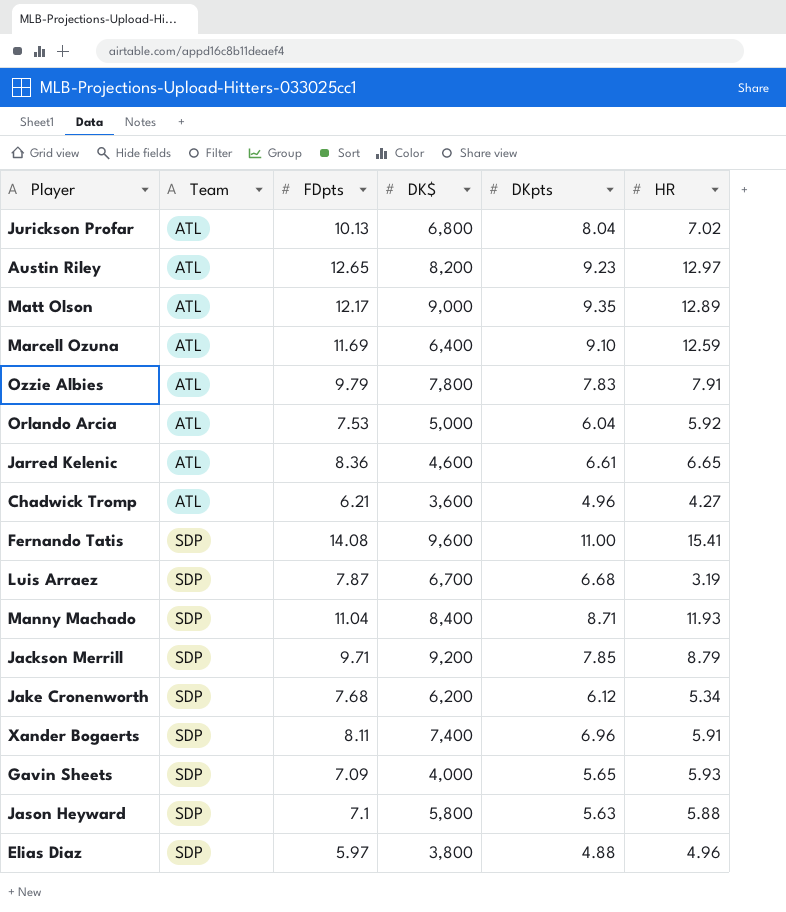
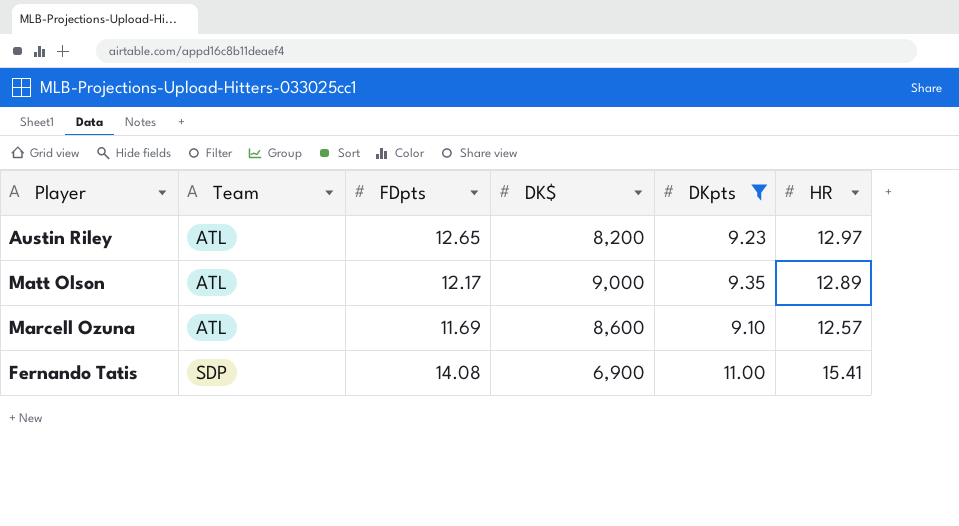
filter: none -> DKpts >= 9.10
Marcell Ozuna | DK$: 6,400 -> 8,600
Marcell Ozuna | HR: 12.59 -> 12.57
Fernando Tatis | DK$: 9,600 -> 6,900

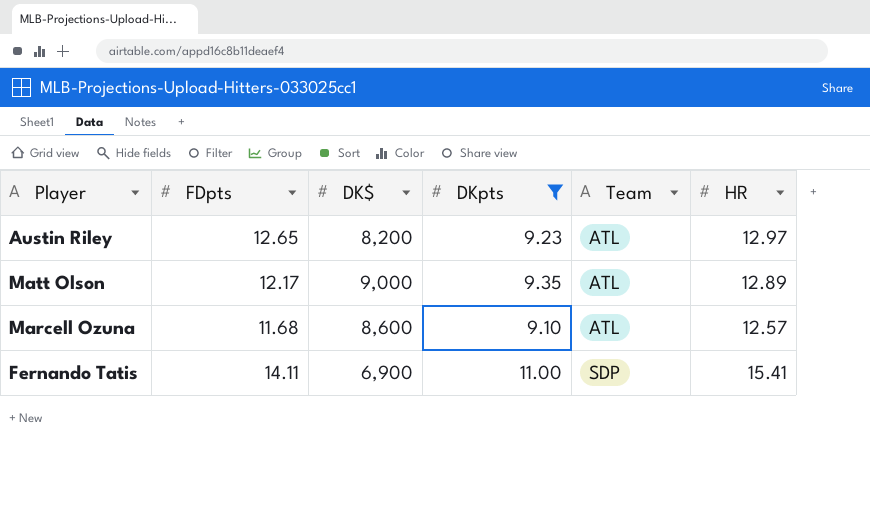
column Team | position: 2 -> 5
Marcell Ozuna | FDpts: 11.69 -> 11.68
Fernando Tatis | FDpts: 14.08 -> 14.11

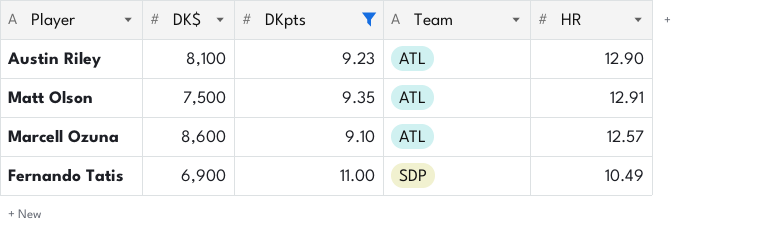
column FDpts | position: 2 -> none
Austin Riley | DK$: 8,200 -> 8,100
Austin Riley | HR: 12.97 -> 12.90
Matt Olson | DK$: 9,000 -> 7,500
Matt Olson | HR: 12.89 -> 12.91
Fernando Tatis | HR: 15.41 -> 10.49

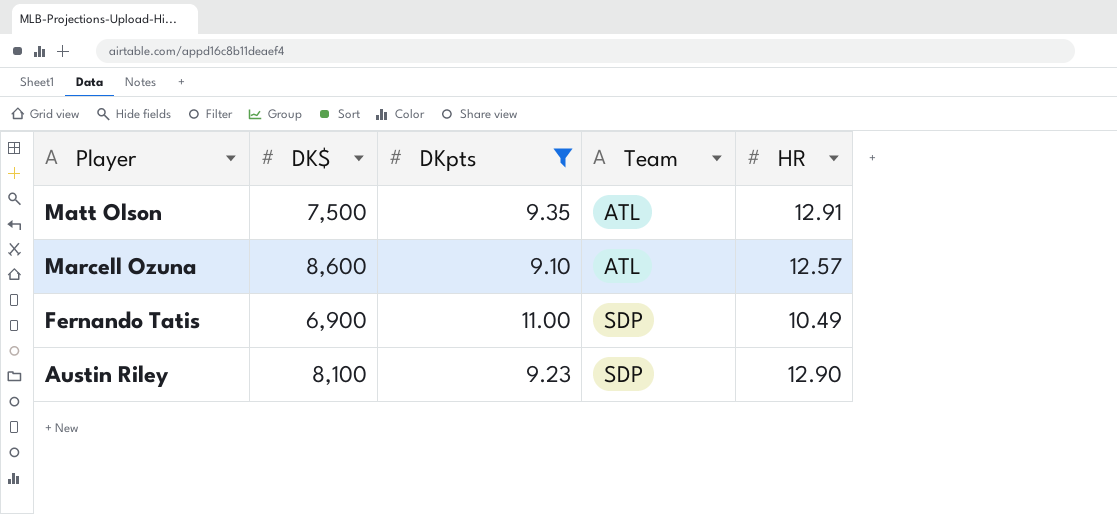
row order: Team ascending -> Player descending
Austin Riley | Team: ATL -> SDP

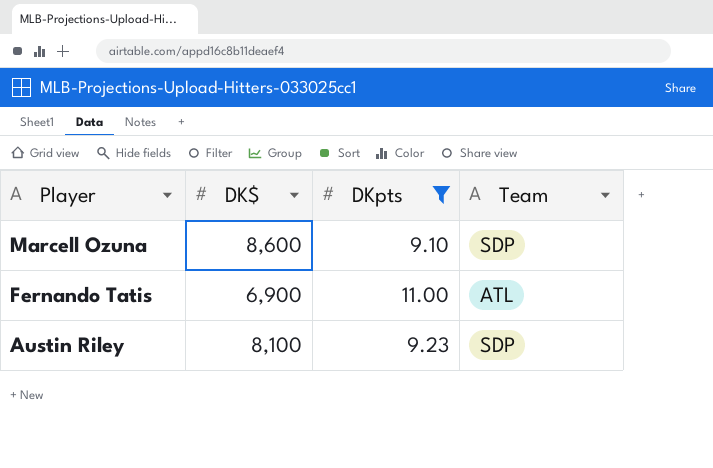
column HR | position: 5 -> none
row Matt Olson: 7,500 | 9.35 | ATL | 12.91 -> none
Marcell Ozuna | Team: ATL -> SDP
Fernando Tatis | Team: SDP -> ATL

